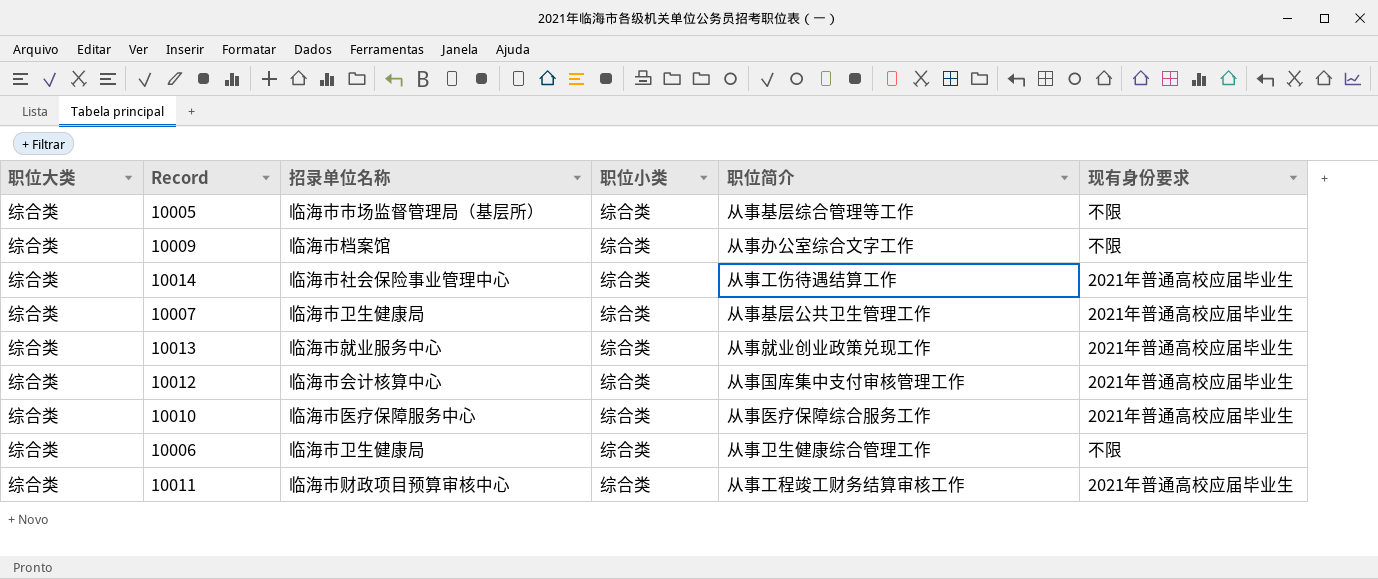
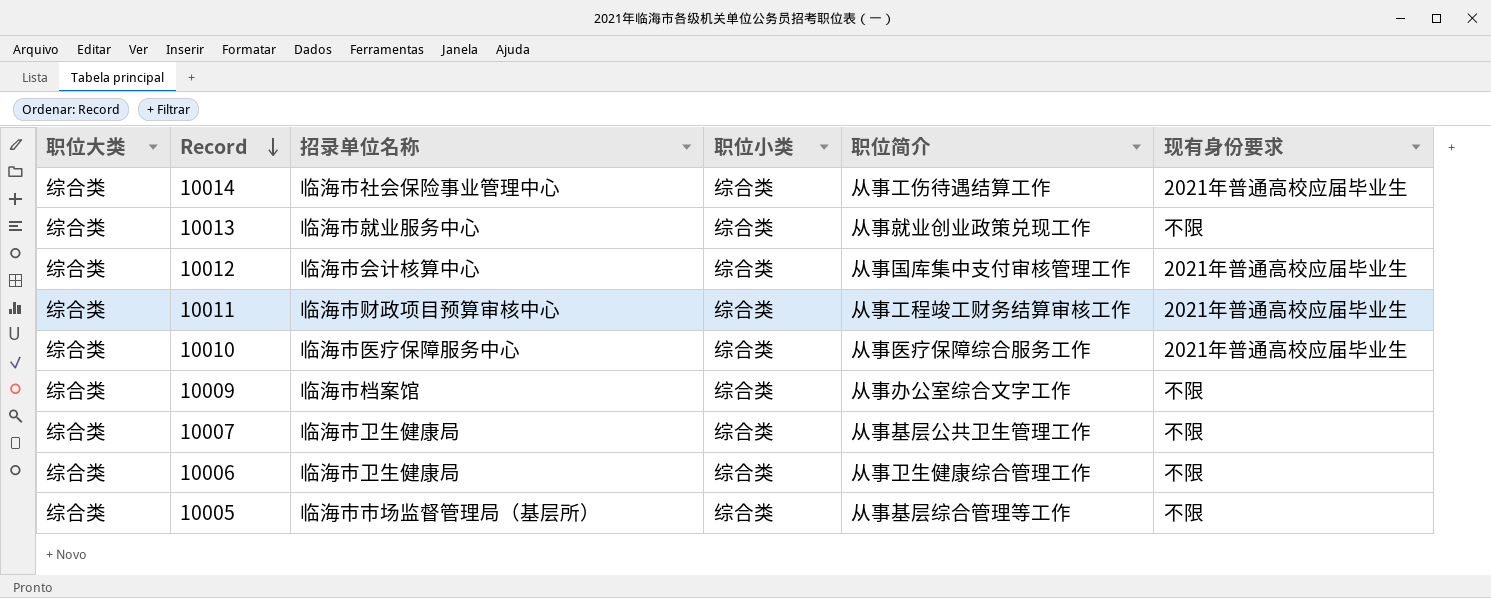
row order: none -> Record descending
10013 | 现有身份要求: 2021年普通高校应届毕业生 -> 不限
10007 | 现有身份要求: 2021年普通高校应届毕业生 -> 不限

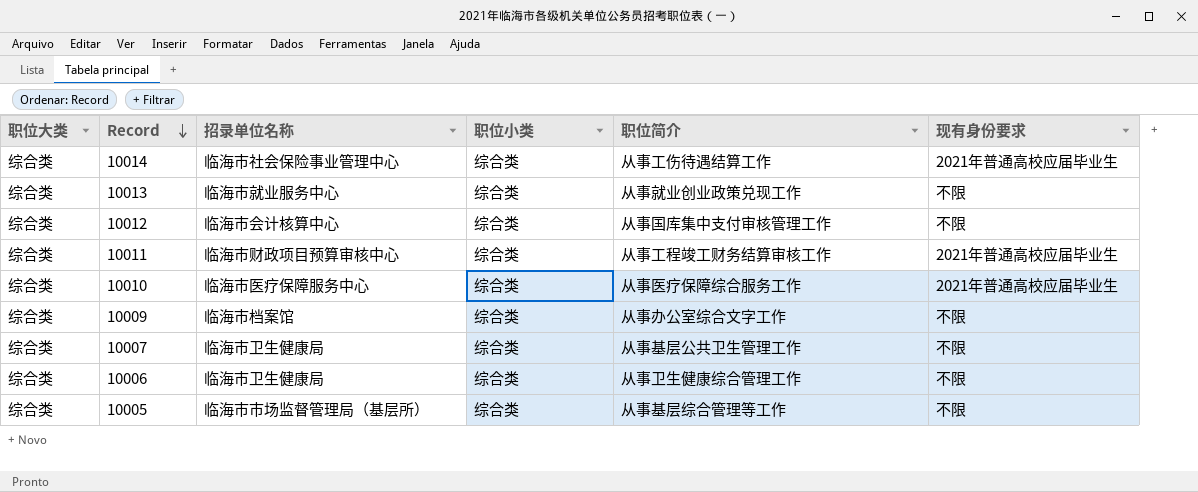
10012 | 现有身份要求: 2021年普通高校应届毕业生 -> 不限

